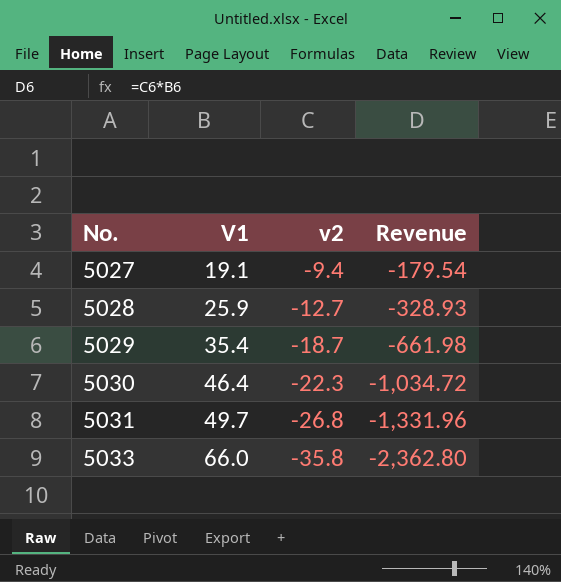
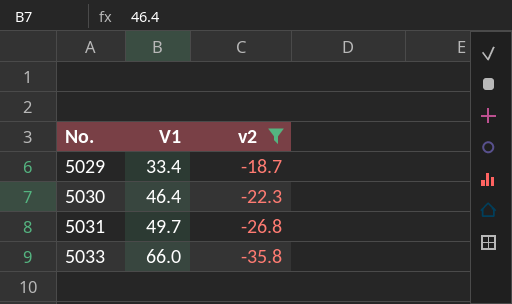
filter: none -> v2 <= -18.7
column Revenue | formula: [V1] * [v2] -> none
5029 | V1: 35.4 -> 33.4

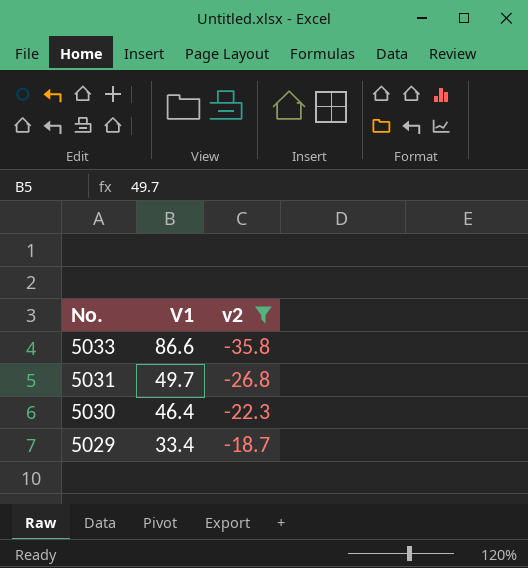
row order: No. ascending -> No. descending
5033 | V1: 66.0 -> 86.6

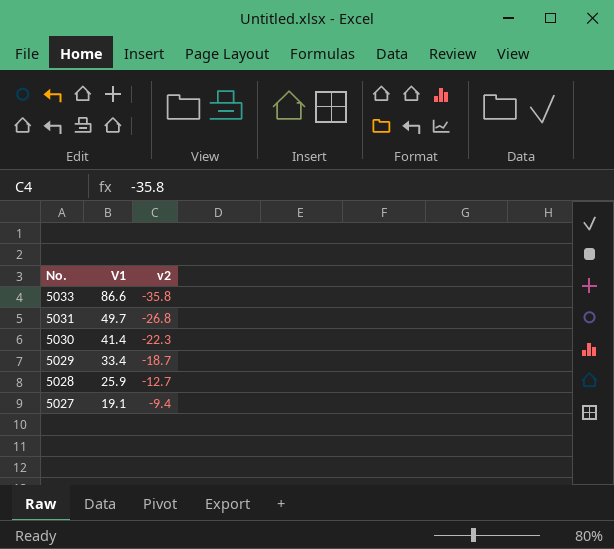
filter: v2 <= -18.7 -> none
5030 | V1: 46.4 -> 41.4

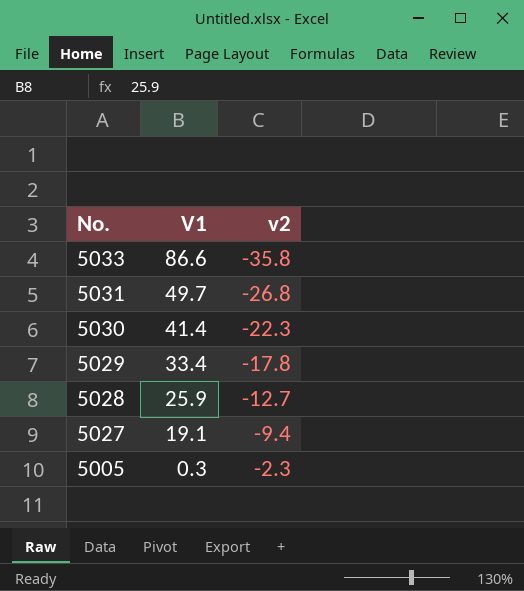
5029 | v2: -18.7 -> -17.8
row 5005: none -> 0.3 | -2.3

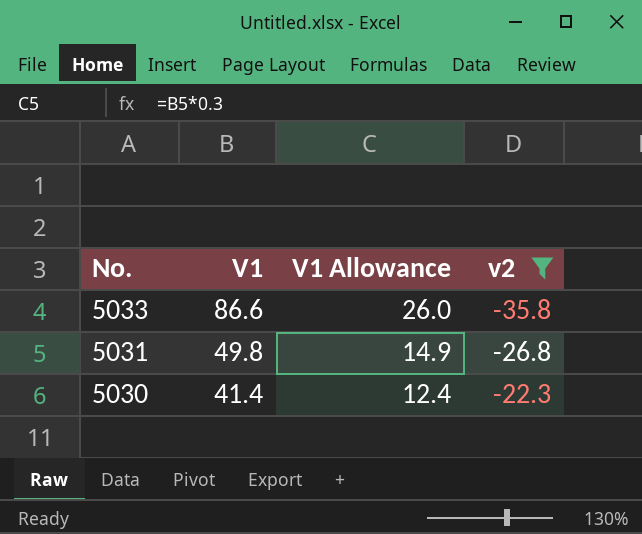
filter: none -> v2 <= -22.3
column V1 Allowance | formula: none -> [V1] * 0.3
5031 | V1: 49.7 -> 49.8

